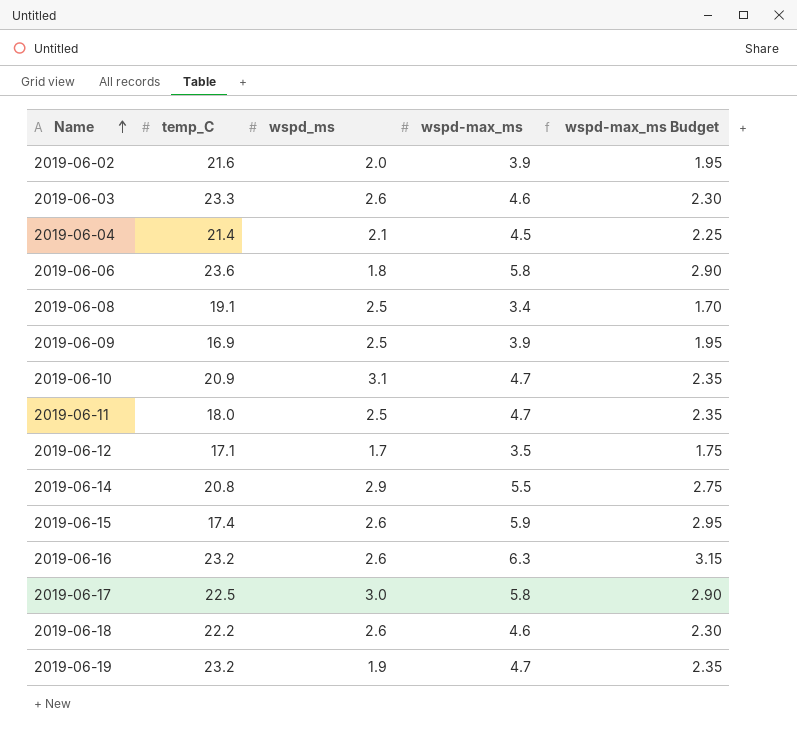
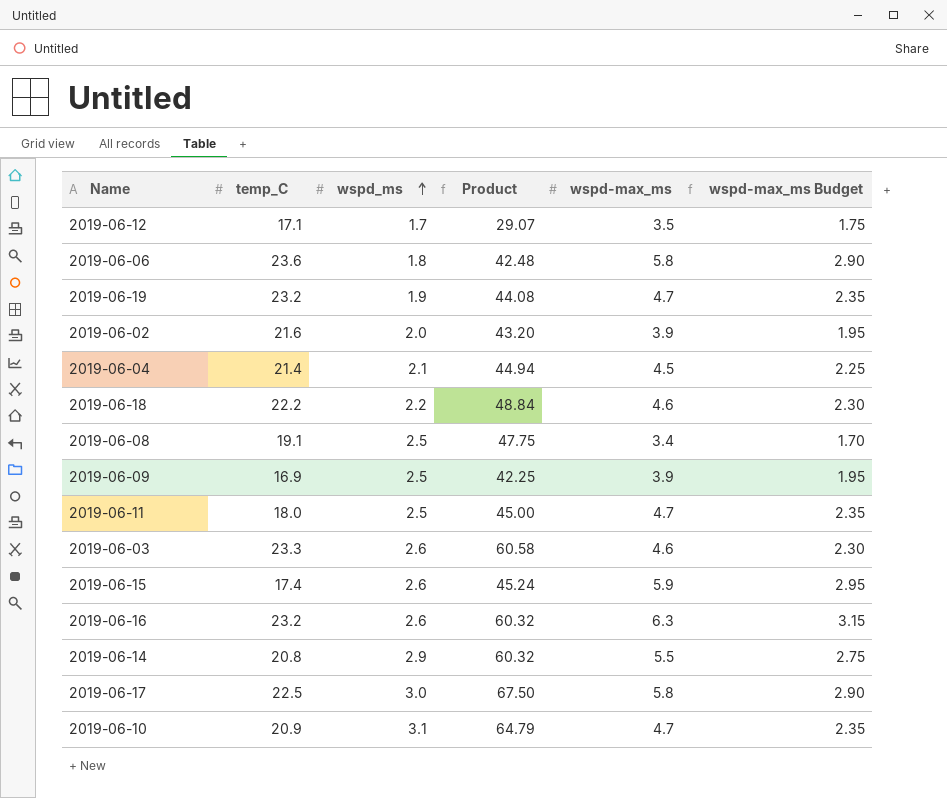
row order: Name ascending -> wspd_ms ascending
column Product | formula: none -> [temp_C] * [wspd_ms]
2019-06-18 | wspd_ms: 2.6 -> 2.2

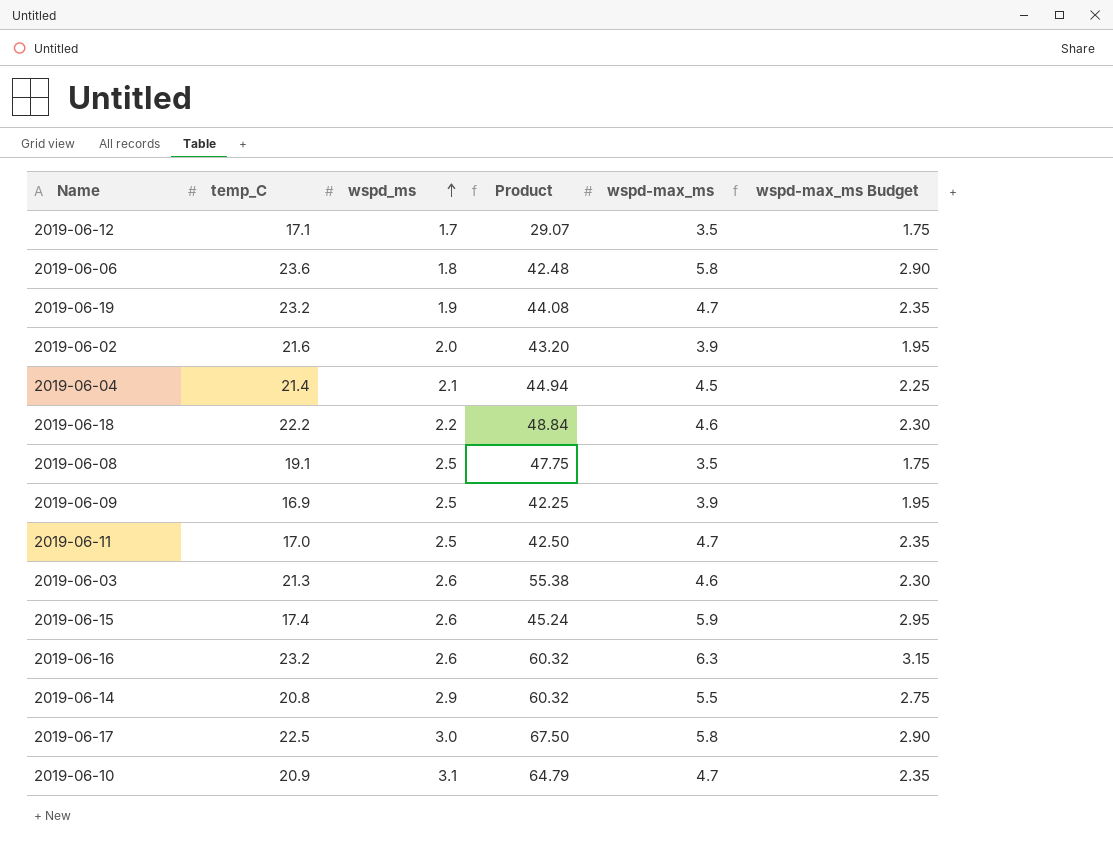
2019-06-08 | wspd-max_ms: 3.4 -> 3.5
2019-06-08 | wspd-max_ms Budget: 1.70 -> 1.75
2019-06-11 | temp_C: 18.0 -> 17.0
2019-06-11 | Product: 45.00 -> 42.50
2019-06-03 | temp_C: 23.3 -> 21.3
2019-06-03 | Product: 60.58 -> 55.38

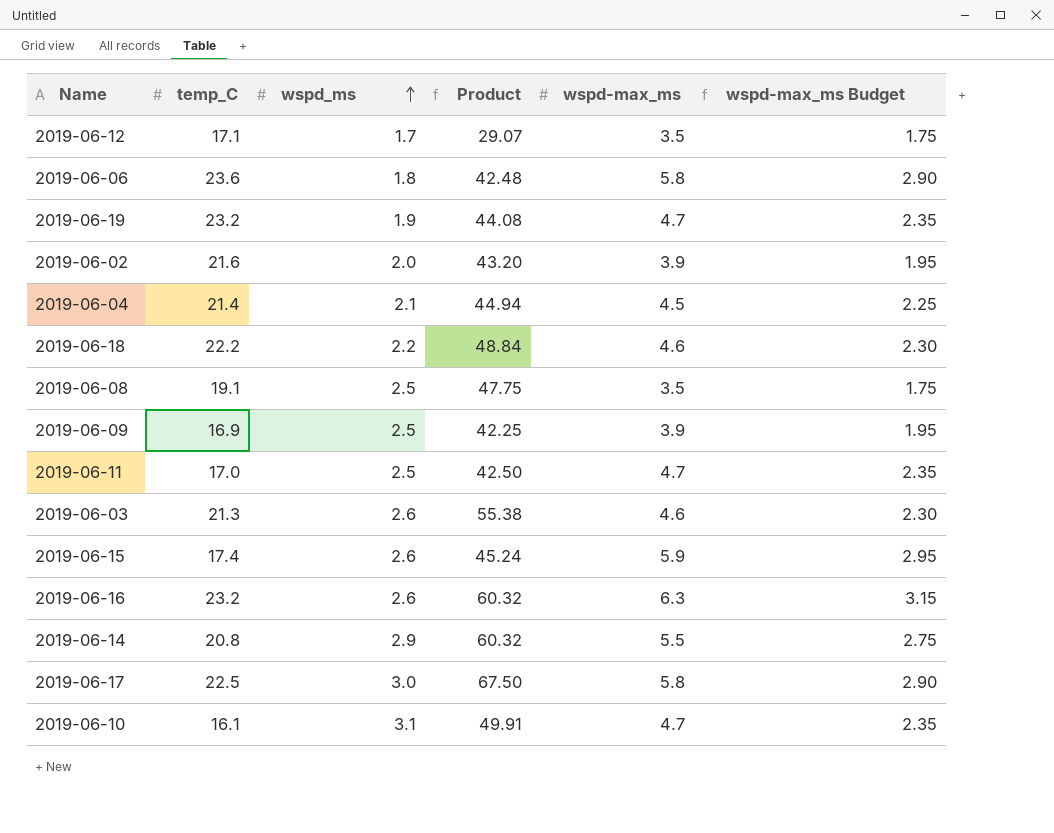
2019-06-10 | temp_C: 20.9 -> 16.1
2019-06-10 | Product: 64.79 -> 49.91

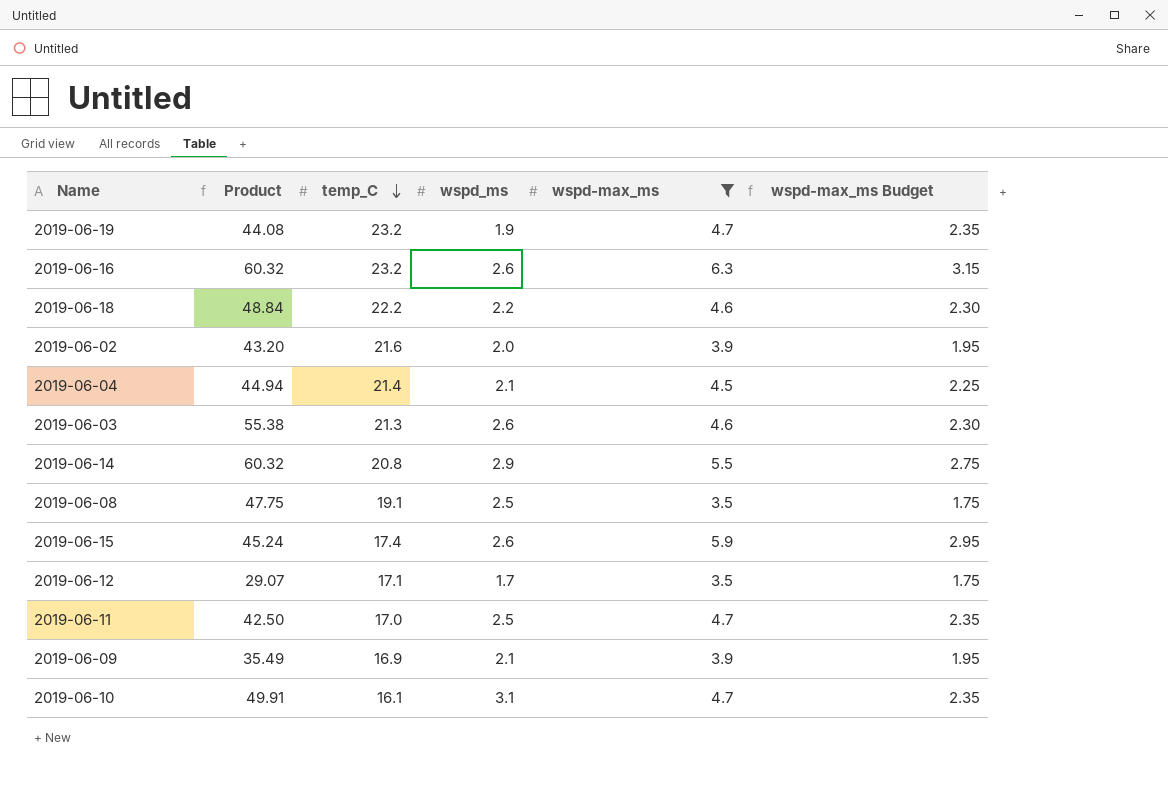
filter: none -> wspd-max_ms != 5.8
row order: wspd_ms ascending -> temp_C descending
column Product | position: 4 -> 2
2019-06-09 | Product: 42.25 -> 35.49
2019-06-09 | wspd_ms: 2.5 -> 2.1

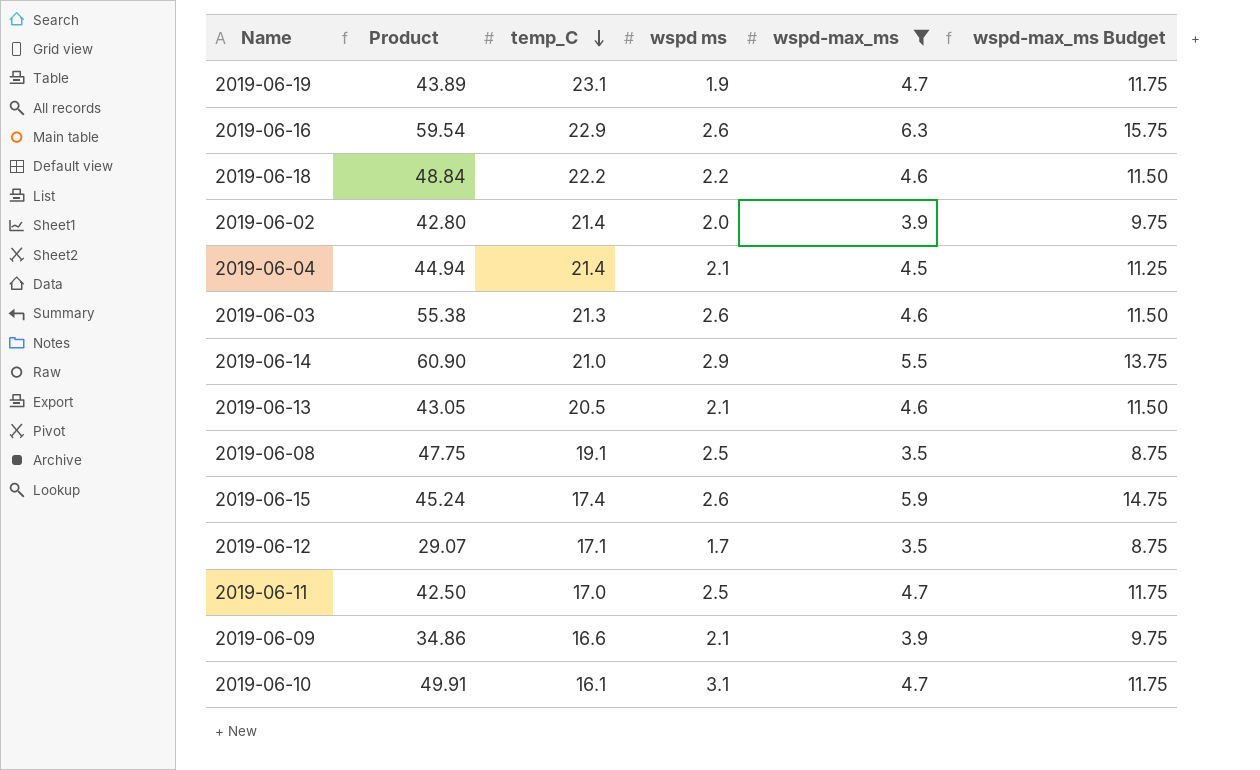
column name: wspd_ms -> wspd ms
column wspd-max_ms Budget | formula: [wspd-max_ms] * 0.5 -> [wspd-max_ms] * 2.5
2019-06-19 | Product: 44.08 -> 43.89
2019-06-19 | temp_C: 23.2 -> 23.1
2019-06-16 | Product: 60.32 -> 59.54
2019-06-16 | temp_C: 23.2 -> 22.9
2019-06-02 | Product: 43.20 -> 42.80
2019-06-02 | temp_C: 21.6 -> 21.4
2019-06-14 | Product: 60.32 -> 60.90
2019-06-14 | temp_C: 20.8 -> 21.0
row 2019-06-13: none -> 43.05 | 20.5 | 2.1 | 4.6 | 11.50
2019-06-09 | Product: 35.49 -> 34.86
2019-06-09 | temp_C: 16.9 -> 16.6

